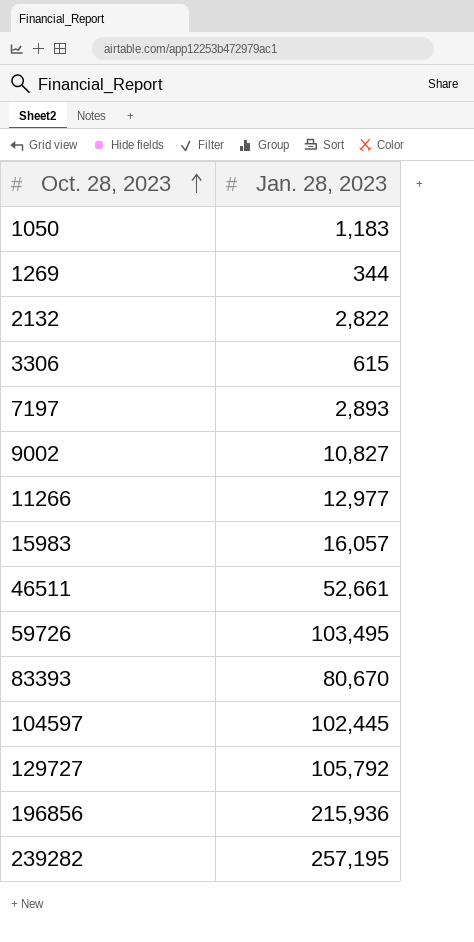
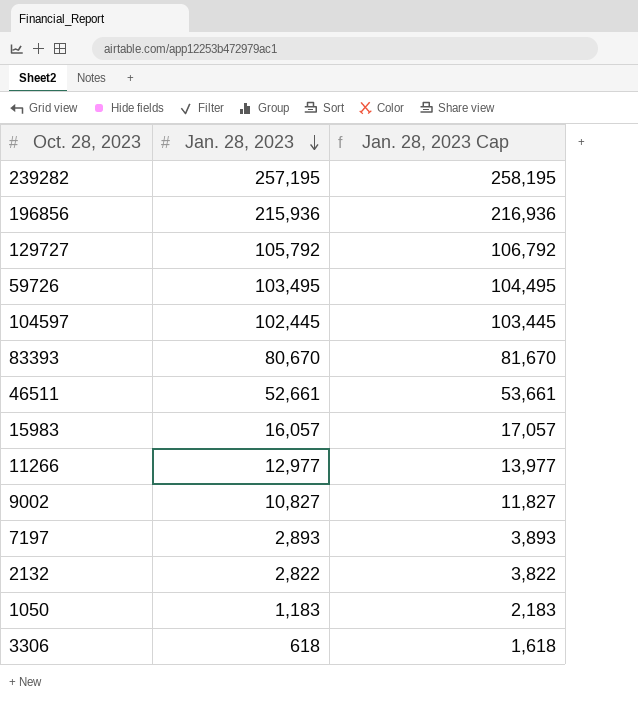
row order: Oct. 28, 2023 ascending -> Jan. 28, 2023 descending
column Jan. 28, 2023 Cap | formula: none -> [Jan. 28, 2023] + 1000
row 1269: 344 -> none
3306 | Jan. 28, 2023: 615 -> 618

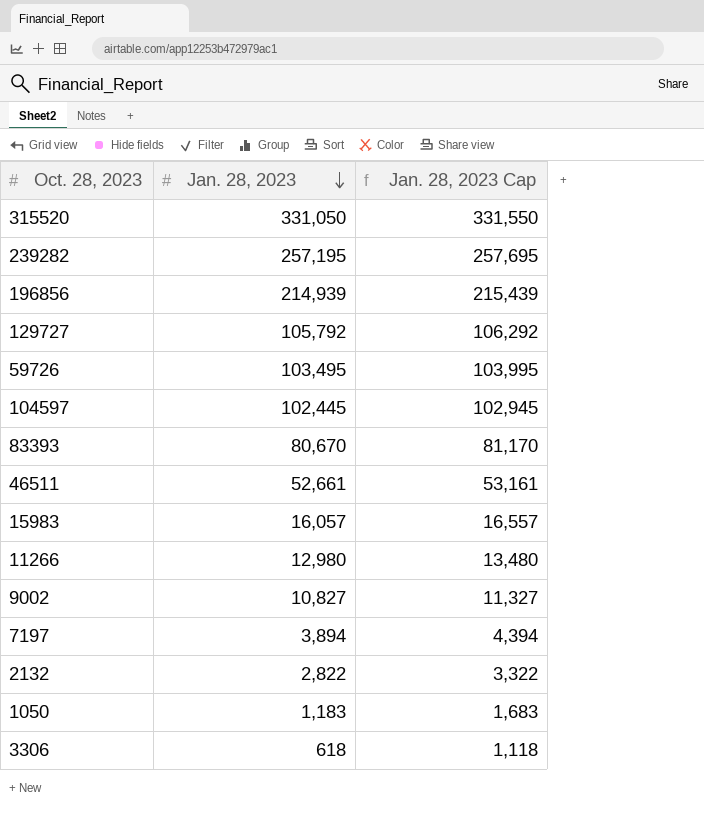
column Jan. 28, 2023 Cap | formula: [Jan. 28, 2023] + 1000 -> [Jan. 28, 2023] + 500
row 315520: none -> 331,050 | 331,550
196856 | Jan. 28, 2023: 215,936 -> 214,939
11266 | Jan. 28, 2023: 12,977 -> 12,980
7197 | Jan. 28, 2023: 2,893 -> 3,894

